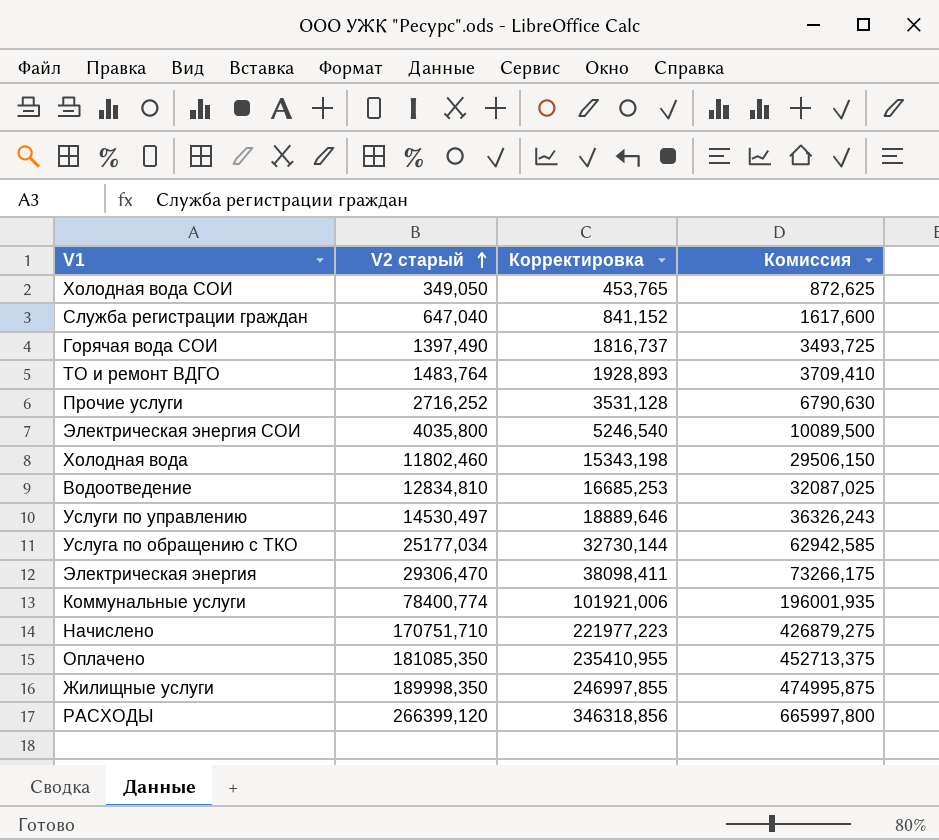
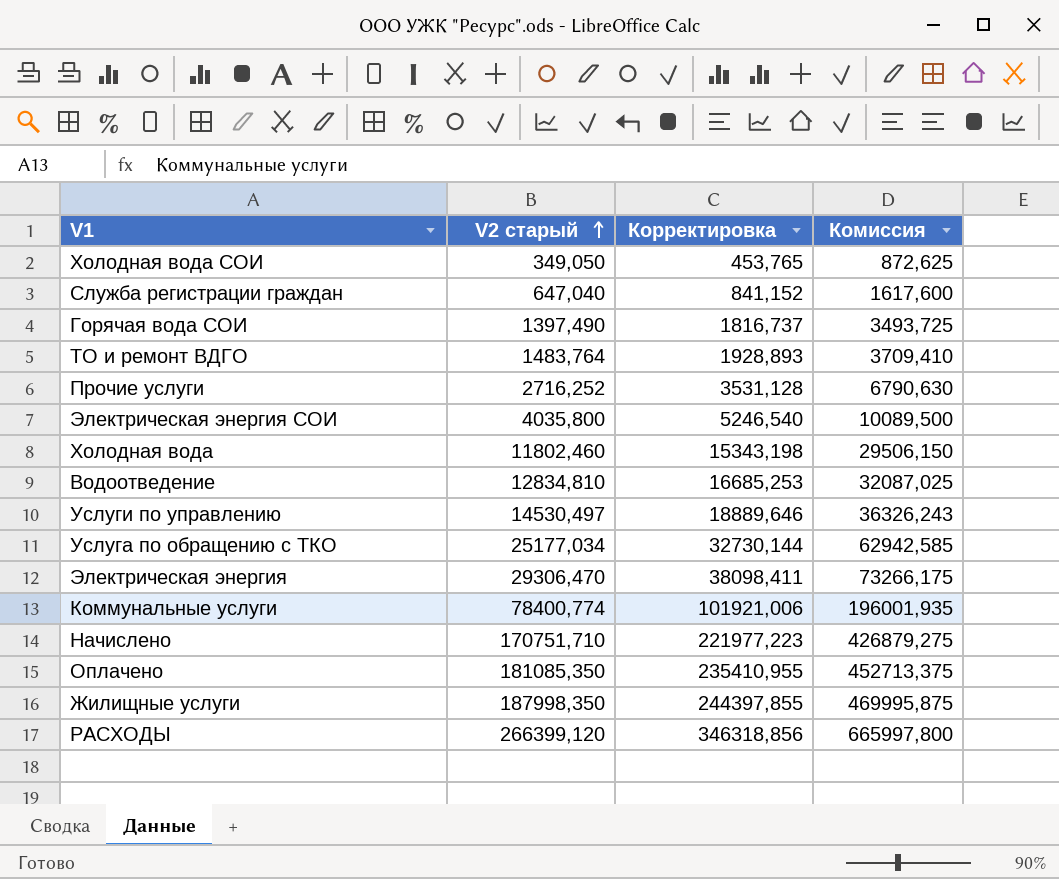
Жилищные услуги | V2 старый: 189998,350 -> 187998,350
Жилищные услуги | Корректировка: 246997,855 -> 244397,855
Жилищные услуги | Комиссия: 474995,875 -> 469995,875

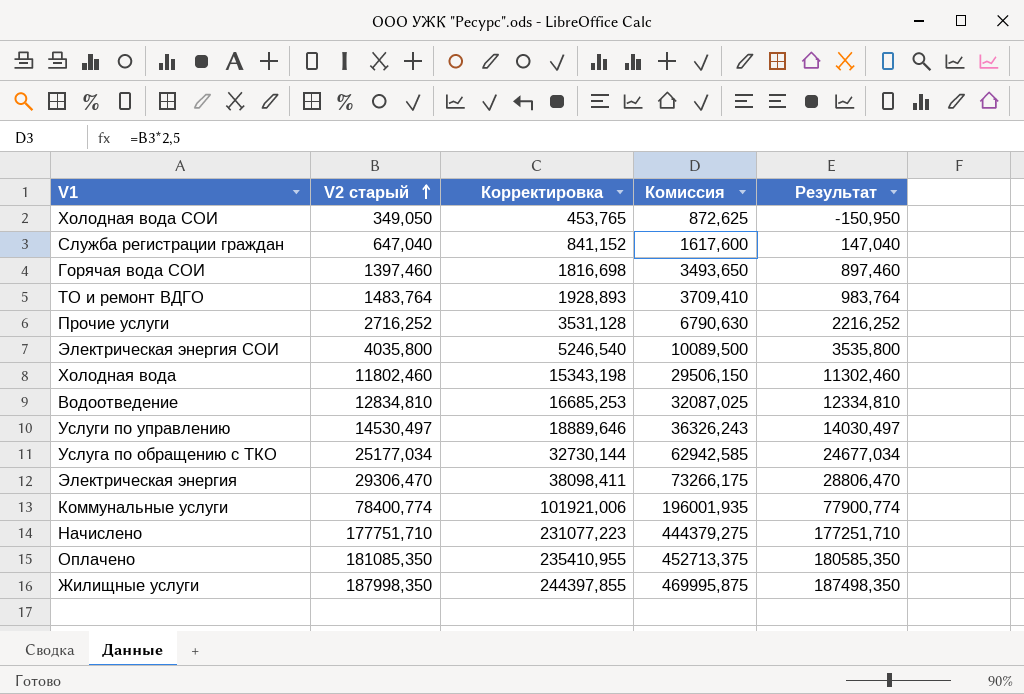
column Результат | formula: none -> [V2 старый] - 500
row РАСХОДЫ: 266399,120 | 346318,856 | 665997,800 -> none
Горячая вода СОИ | V2 старый: 1397,490 -> 1397,460
Горячая вода СОИ | Корректировка: 1816,737 -> 1816,698
Горячая вода СОИ | Комиссия: 3493,725 -> 3493,650
Начислено | V2 старый: 170751,710 -> 177751,710
Начислено | Корректировка: 221977,223 -> 231077,223
Начислено | Комиссия: 426879,275 -> 444379,275

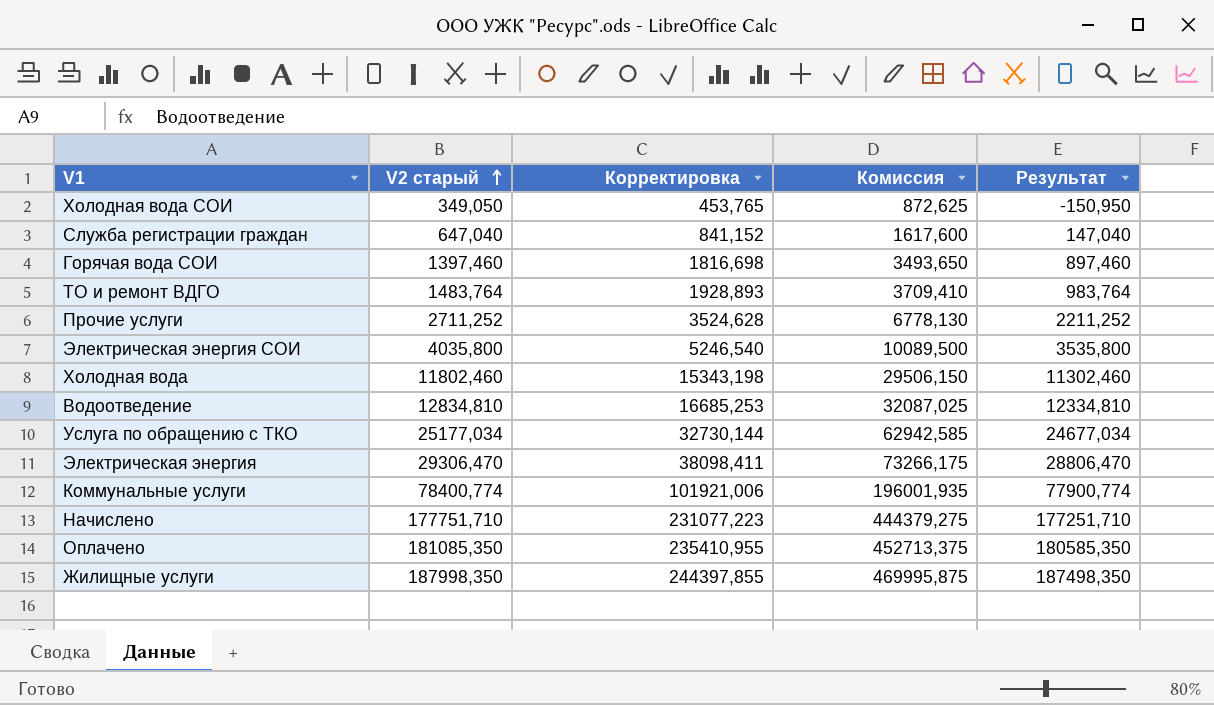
row Услуги по управлению: 14530,497 | 18889,646 | 36326,243 | 14030,497 -> none
Прочие услуги | V2 старый: 2716,252 -> 2711,252
Прочие услуги | Корректировка: 3531,128 -> 3524,628
Прочие услуги | Комиссия: 6790,630 -> 6778,130
Прочие услуги | Результат: 2216,252 -> 2211,252

